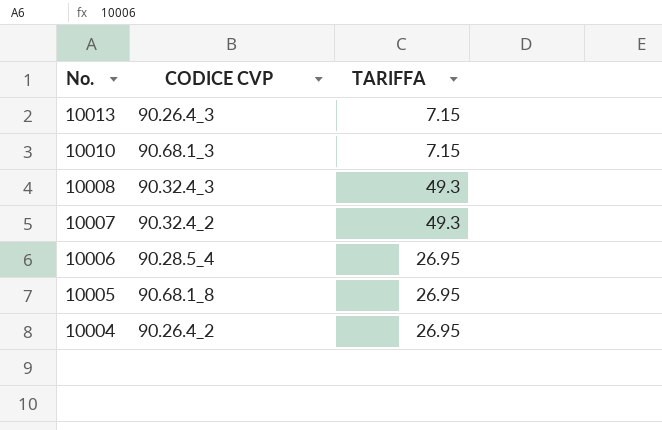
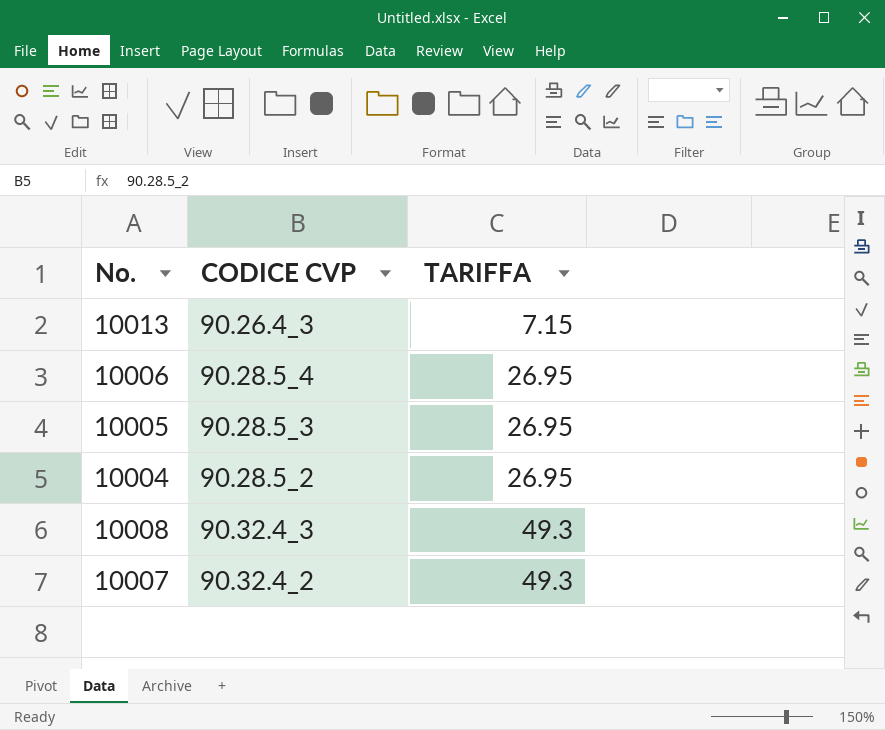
row order: No. descending -> TARIFFA ascending
row 10010: 90.68.1_3 | 7.15 -> none
10005 | CODICE CVP: 90.68.1_8 -> 90.28.5_3
10004 | CODICE CVP: 90.26.4_2 -> 90.28.5_2

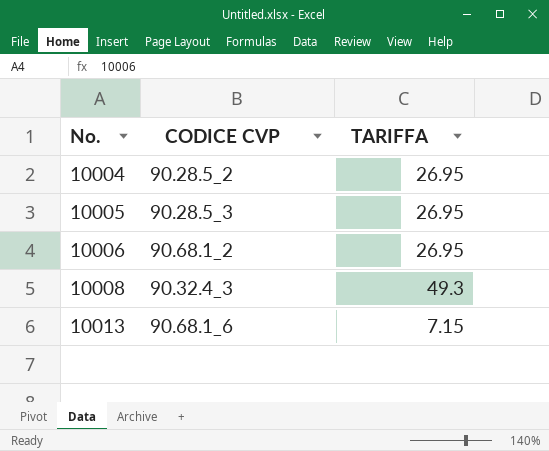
row order: TARIFFA ascending -> No. ascending
row 10007: 90.32.4_2 | 49.3 -> none
10006 | CODICE CVP: 90.28.5_4 -> 90.68.1_2
10013 | CODICE CVP: 90.26.4_3 -> 90.68.1_6

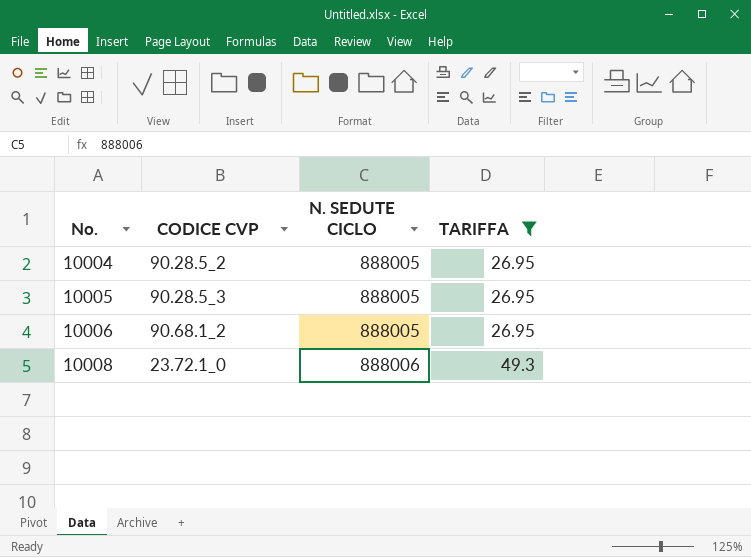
filter: none -> TARIFFA != 7.15
column N. SEDUTE CICLO | position: none -> 3
10008 | CODICE CVP: 90.32.4_3 -> 23.72.1_0

